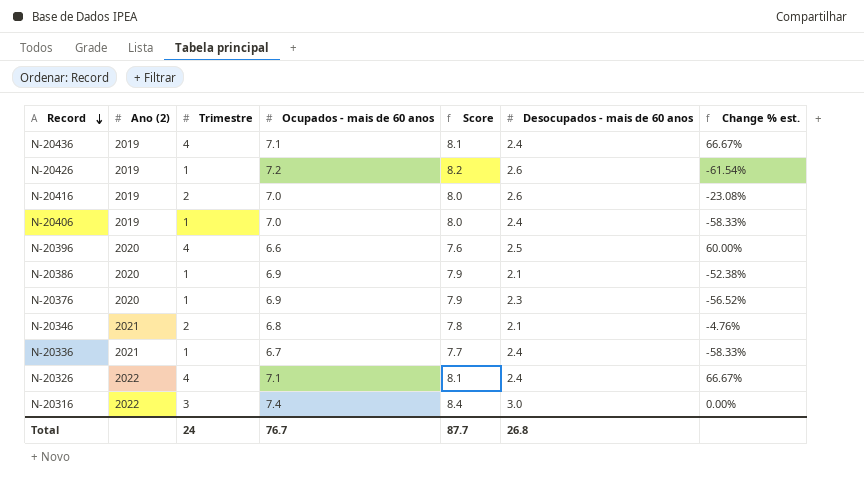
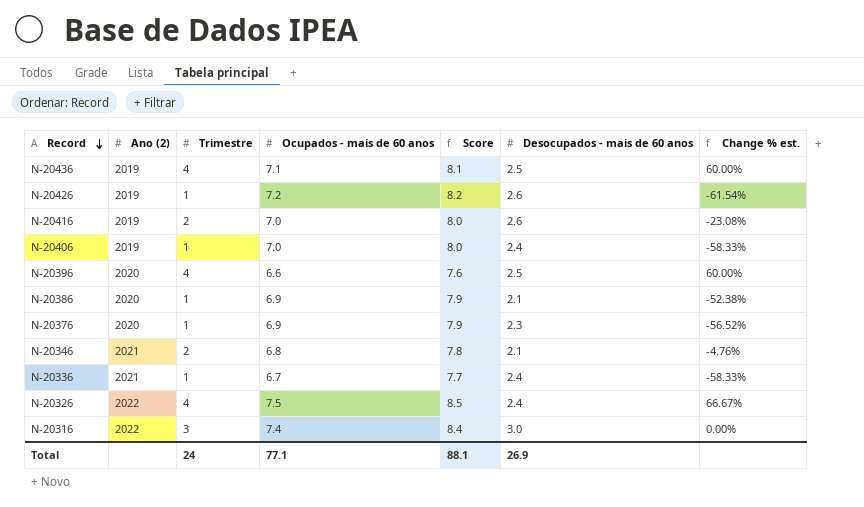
N-20436 | Desocupados - mais de 60 anos: 2.4 -> 2.5
N-20436 | Change % est.: 66.67% -> 60.00%
N-20326 | Ocupados - mais de 60 anos: 7.1 -> 7.5
N-20326 | Score: 8.1 -> 8.5
Total | Ocupados - mais de 60 anos: 76.7 -> 77.1
Total | Score: 87.7 -> 88.1
Total | Desocupados - mais de 60 anos: 26.8 -> 26.9

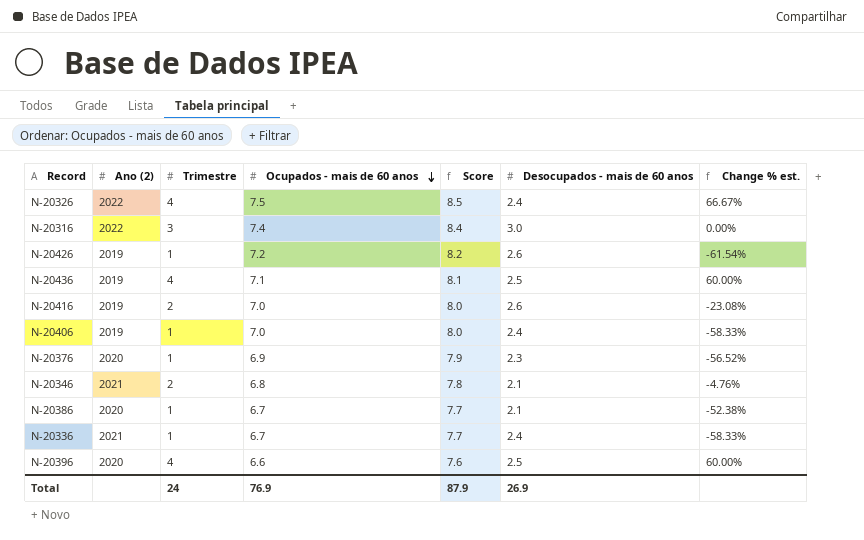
row order: Record descending -> Ocupados - mais de 60 anos descending
N-20386 | Ocupados - mais de 60 anos: 6.9 -> 6.7
N-20386 | Score: 7.9 -> 7.7
Total | Ocupados - mais de 60 anos: 77.1 -> 76.9
Total | Score: 88.1 -> 87.9

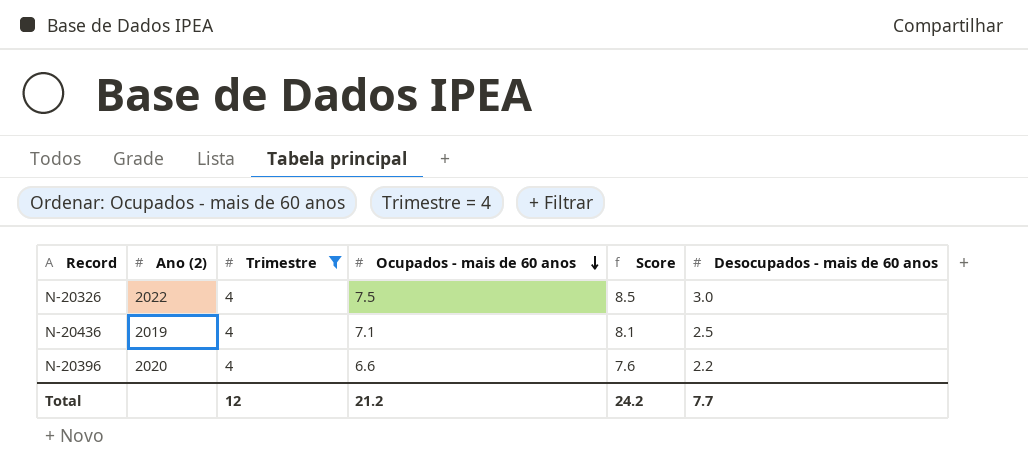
filter: none -> Trimestre = 4
column Change % est. | formula: ([Trimestre] - [Desocupados - mais de 60 anos]) / [Desocupados - mais de 60 anos] -> none
N-20326 | Desocupados - mais de 60 anos: 2.4 -> 3.0
N-20396 | Desocupados - mais de 60 anos: 2.5 -> 2.2
Total | Trimestre: 24 -> 12
Total | Ocupados - mais de 60 anos: 76.9 -> 21.2
Total | Score: 87.9 -> 24.2
Total | Desocupados - mais de 60 anos: 26.9 -> 7.7

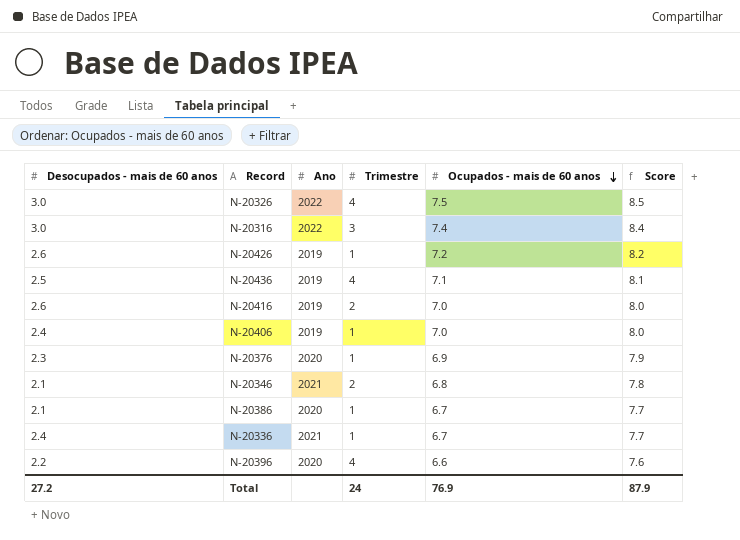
filter: Trimestre = 4 -> none
column Desocupados - mais de 60 anos | position: 6 -> 1
column name: Ano (2) -> Ano
Total | Desocupados - mais de 60 anos: 7.7 -> 27.2
Total | Trimestre: 12 -> 24
Total | Ocupados - mais de 60 anos: 21.2 -> 76.9
Total | Score: 24.2 -> 87.9

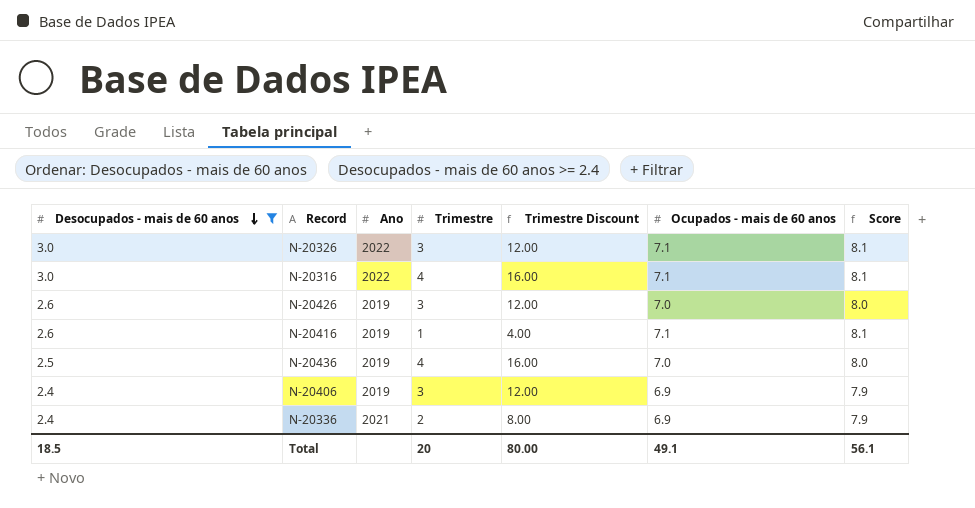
filter: none -> Desocupados - mais de 60 anos >= 2.4
row order: Ocupados - mais de 60 anos descending -> Desocupados - mais de 60 anos descending
column Trimestre Discount | formula: none -> [Trimestre] * 4
N-20326 | Trimestre: 4 -> 3
N-20326 | Ocupados - mais de 60 anos: 7.5 -> 7.1
N-20326 | Score: 8.5 -> 8.1
N-20316 | Trimestre: 3 -> 4
N-20316 | Ocupados - mais de 60 anos: 7.4 -> 7.1
N-20316 | Score: 8.4 -> 8.1
N-20426 | Trimestre: 1 -> 3
N-20426 | Ocupados - mais de 60 anos: 7.2 -> 7.0
N-20426 | Score: 8.2 -> 8.0
N-20416 | Trimestre: 2 -> 1
N-20416 | Ocupados - mais de 60 anos: 7.0 -> 7.1
N-20416 | Score: 8.0 -> 8.1
N-20436 | Ocupados - mais de 60 anos: 7.1 -> 7.0
N-20436 | Score: 8.1 -> 8.0
N-20406 | Trimestre: 1 -> 3
N-20406 | Ocupados - mais de 60 anos: 7.0 -> 6.9
N-20406 | Score: 8.0 -> 7.9
N-20336 | Trimestre: 1 -> 2
N-20336 | Ocupados - mais de 60 anos: 6.7 -> 6.9
N-20336 | Score: 7.7 -> 7.9
Total | Desocupados - mais de 60 anos: 27.2 -> 18.5
Total | Trimestre: 24 -> 20
Total | Ocupados - mais de 60 anos: 76.9 -> 49.1
Total | Score: 87.9 -> 56.1

